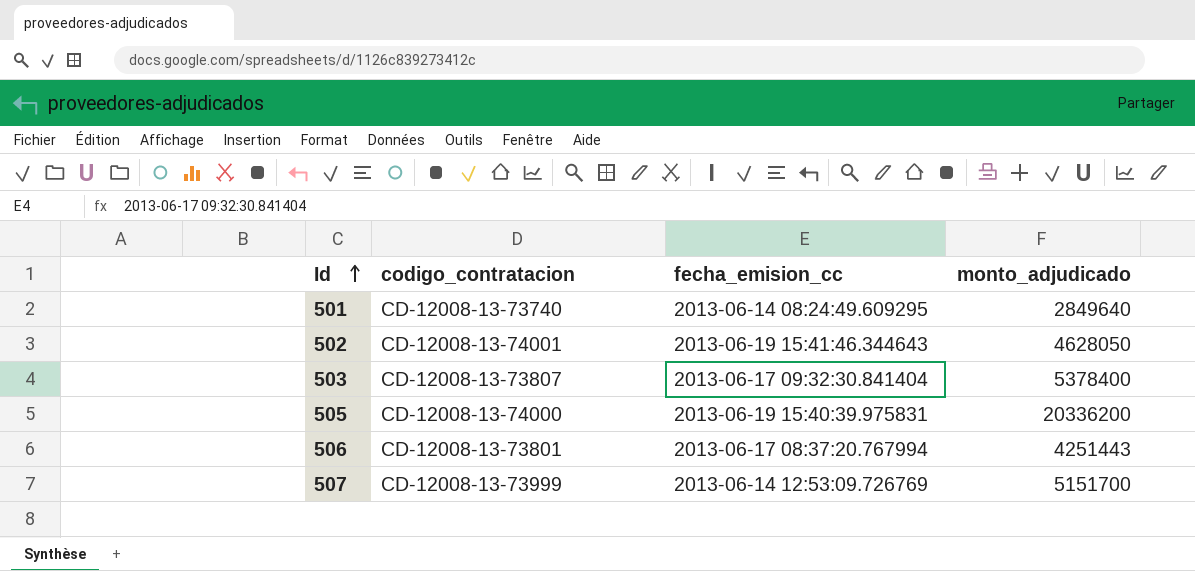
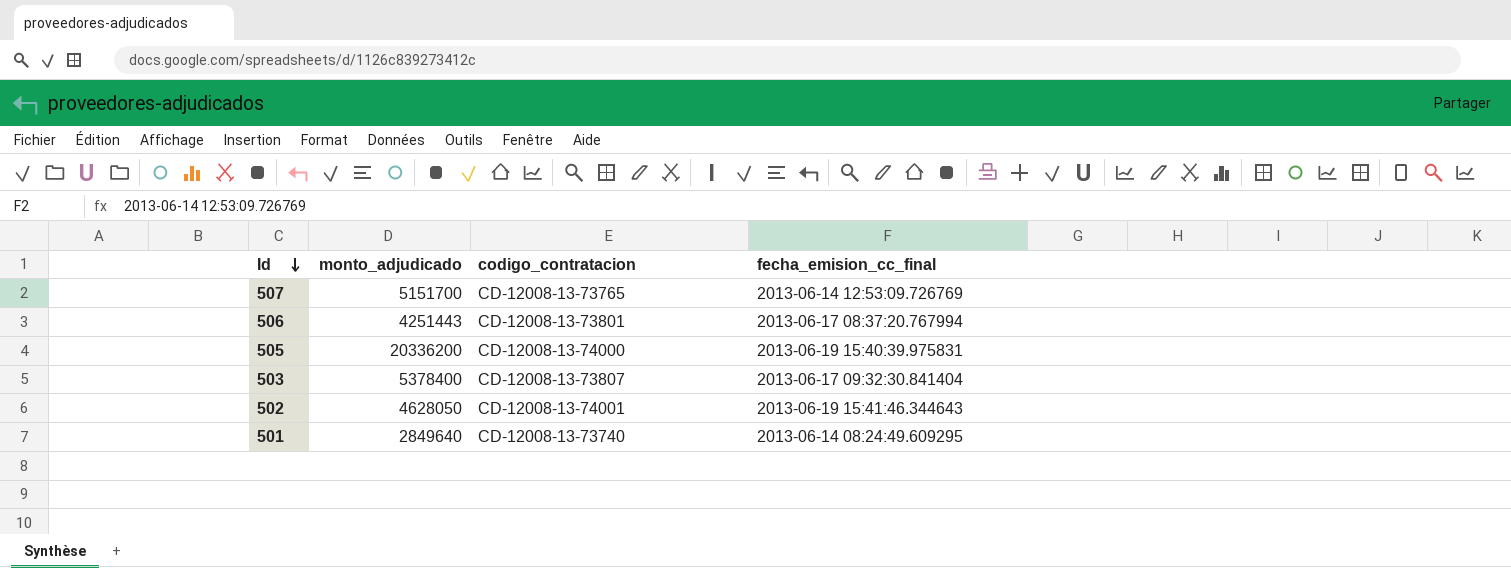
row order: Id ascending -> Id descending
column monto_adjudicado | position: 4 -> 2
column name: fecha_emision_cc -> fecha_emision_cc_final
507 | codigo_contratacion: CD-12008-13-73999 -> CD-12008-13-73765

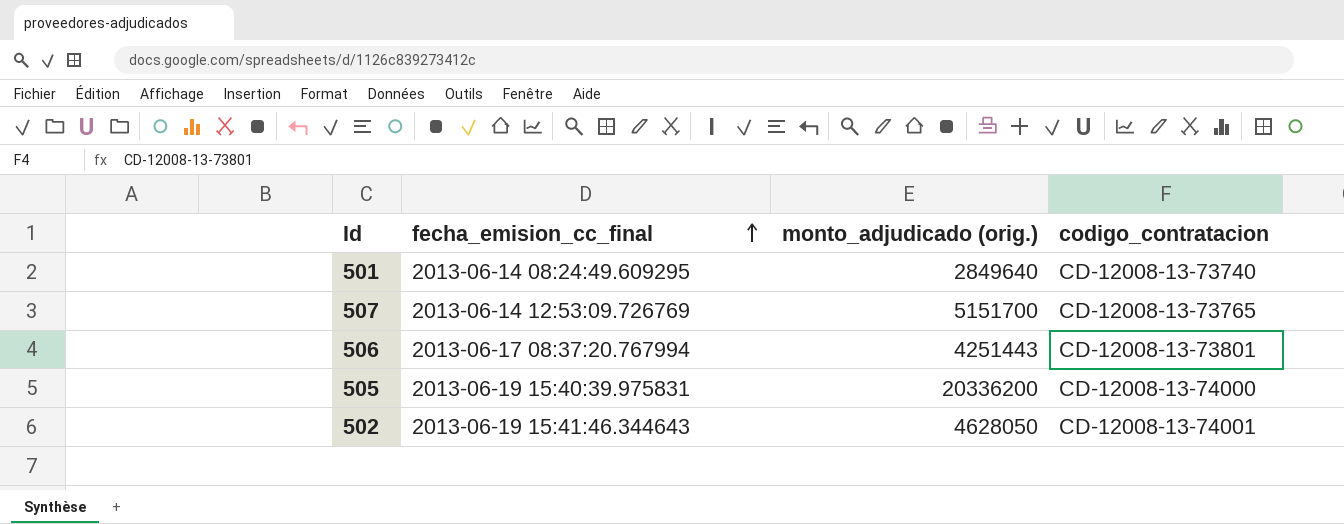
row order: Id descending -> fecha_emision_cc_final ascending
column fecha_emision_cc_final | position: 4 -> 2
column name: monto_adjudicado -> monto_adjudicado (orig.)
row 503: 5378400 | CD-12008-13-73807 | 2013-06-17 09:32:30.841404 -> none

